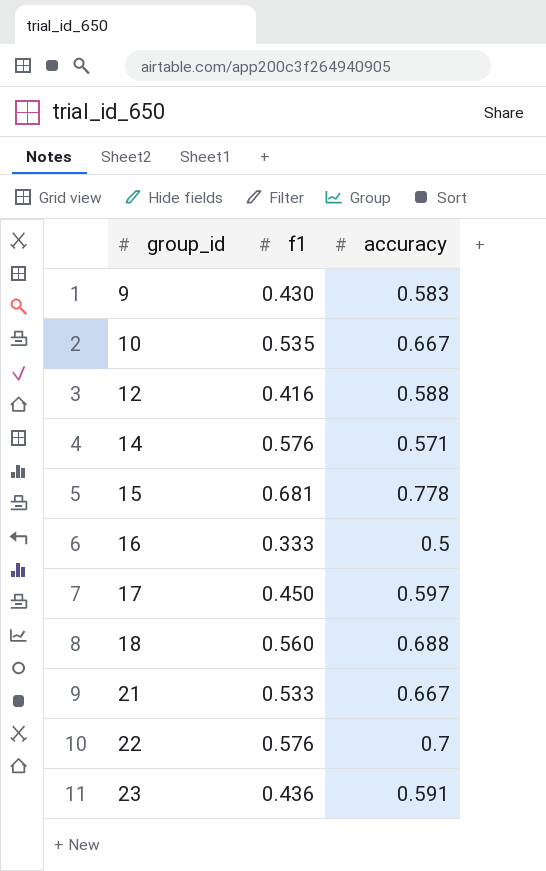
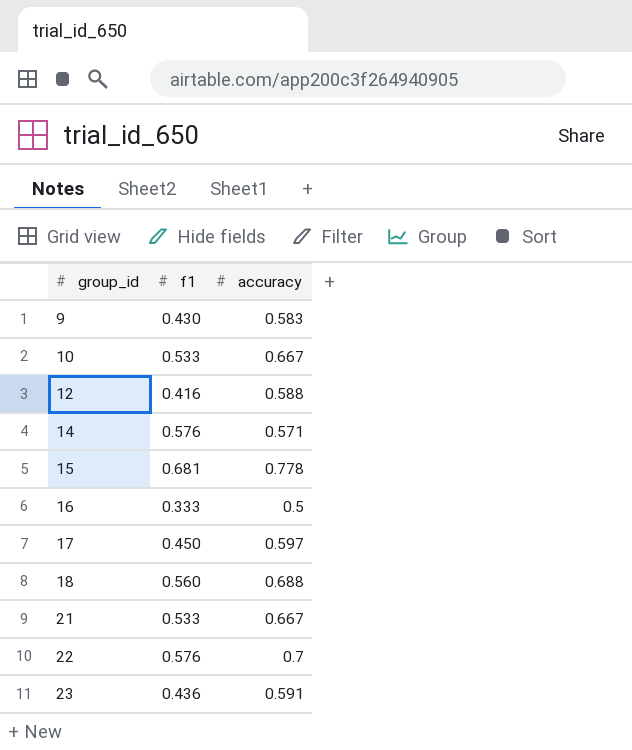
10 | f1: 0.535 -> 0.533

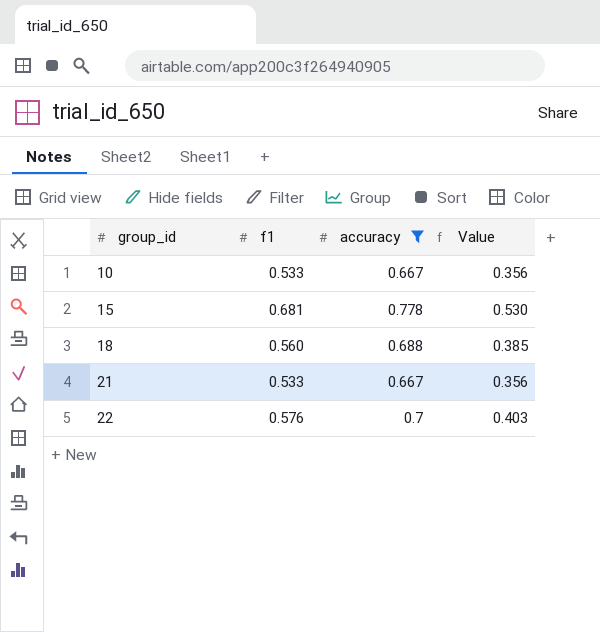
filter: none -> accuracy >= 0.667
column Value | formula: none -> [f1] * [accuracy]

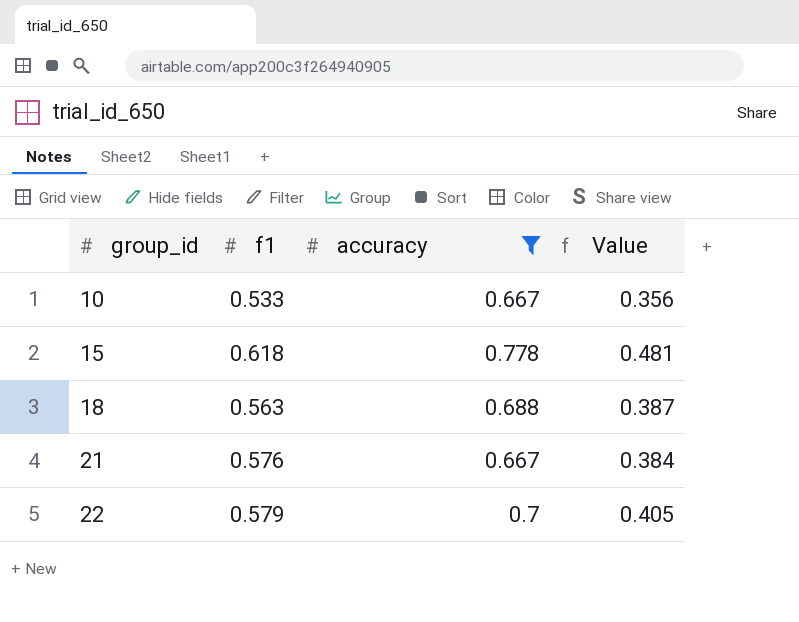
15 | f1: 0.681 -> 0.618
15 | Value: 0.530 -> 0.481
18 | f1: 0.560 -> 0.563
18 | Value: 0.385 -> 0.387
21 | f1: 0.533 -> 0.576
21 | Value: 0.356 -> 0.384
22 | f1: 0.576 -> 0.579
22 | Value: 0.403 -> 0.405

